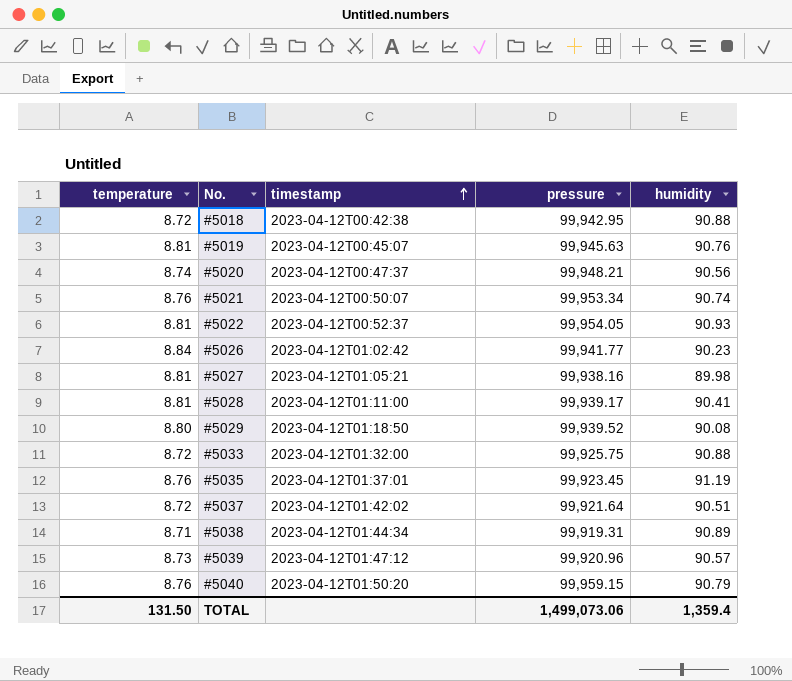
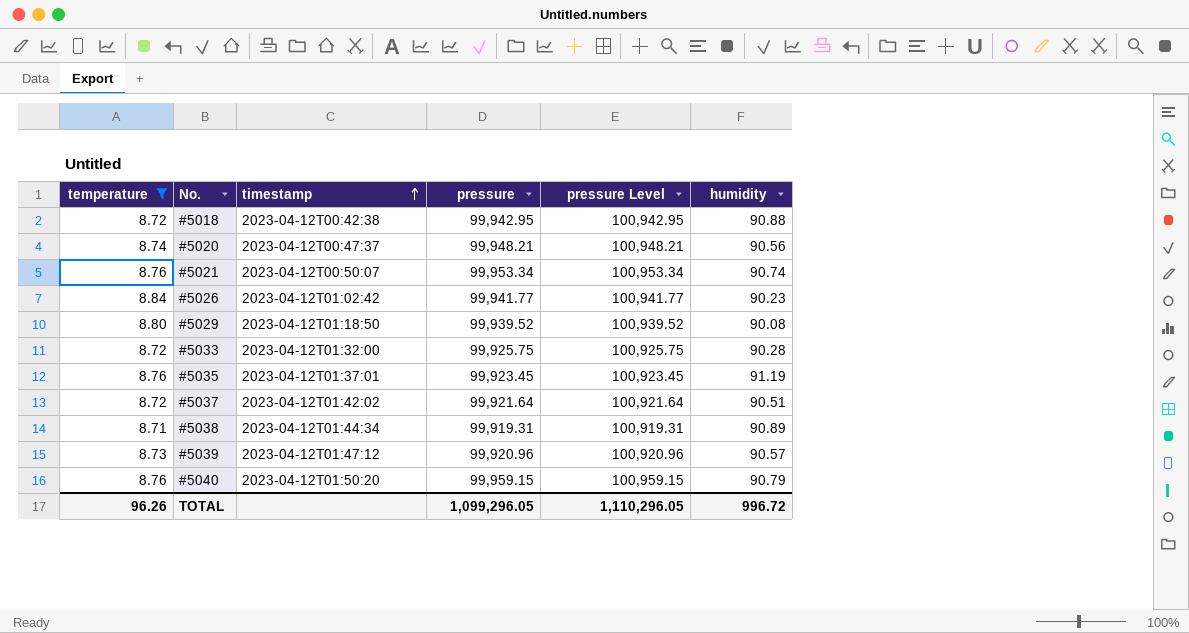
filter: none -> temperature != 8.81
column pressure Level | formula: none -> [pressure] + 1000
#5033 | humidity: 90.88 -> 90.28
TOTAL | temperature: 131.50 -> 96.26
TOTAL | pressure: 1,499,073.06 -> 1,099,296.05
TOTAL | humidity: 1,359.4 -> 996.72

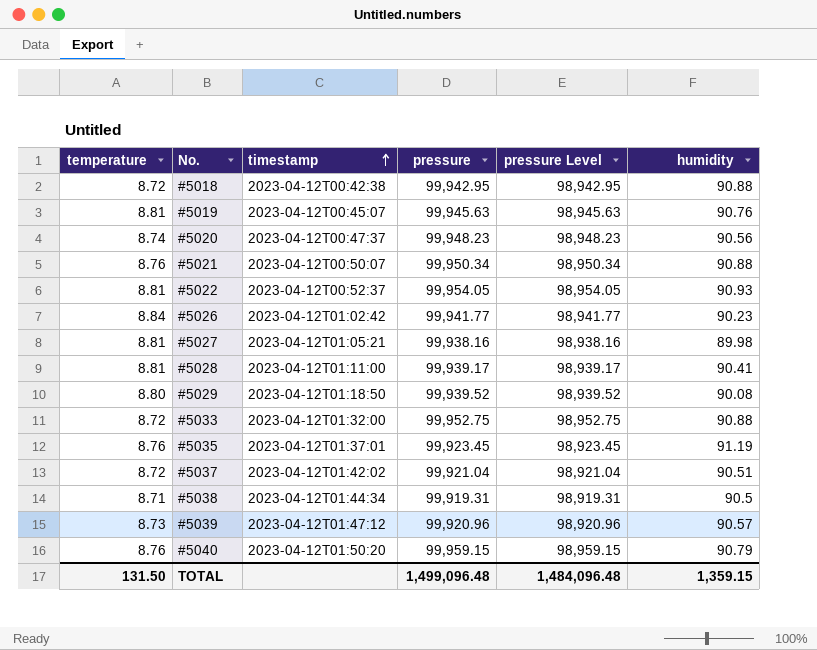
filter: temperature != 8.81 -> none
column pressure Level | formula: [pressure] + 1000 -> [pressure] - 1000
#5020 | pressure: 99,948.21 -> 99,948.23
#5021 | pressure: 99,953.34 -> 99,950.34
#5021 | humidity: 90.74 -> 90.88
#5033 | pressure: 99,925.75 -> 99,952.75
#5033 | humidity: 90.28 -> 90.88
#5037 | pressure: 99,921.64 -> 99,921.04
#5038 | humidity: 90.89 -> 90.5
TOTAL | temperature: 96.26 -> 131.50
TOTAL | pressure: 1,099,296.05 -> 1,499,096.48
TOTAL | pressure Level: 1,110,296.05 -> 1,484,096.48
TOTAL | humidity: 996.72 -> 1,359.15

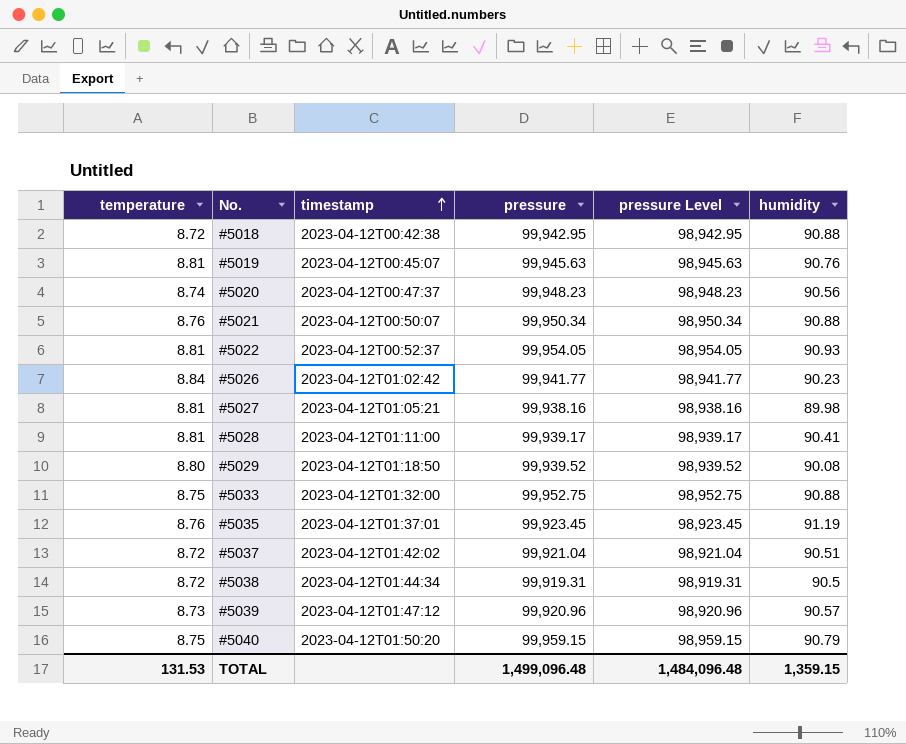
#5033 | temperature: 8.72 -> 8.75
#5038 | temperature: 8.71 -> 8.72
#5040 | temperature: 8.76 -> 8.75
TOTAL | temperature: 131.50 -> 131.53

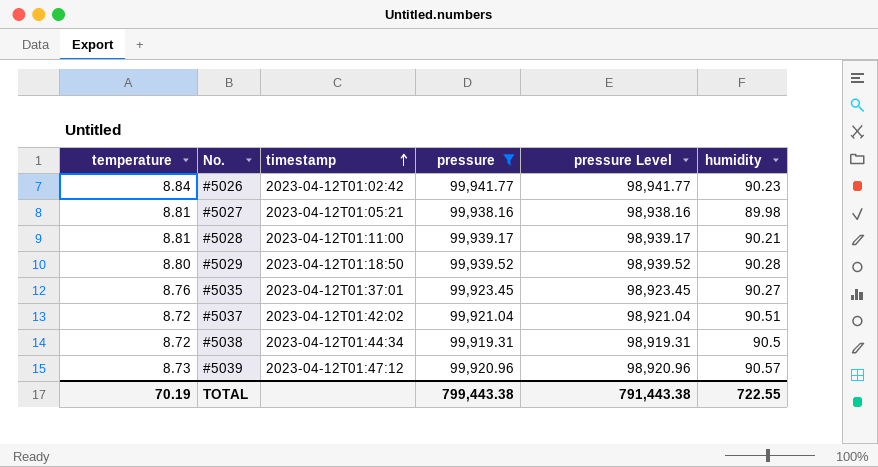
filter: none -> pressure <= 99,941.77
#5028 | humidity: 90.41 -> 90.21
#5029 | humidity: 90.08 -> 90.28
#5035 | humidity: 91.19 -> 90.27
TOTAL | temperature: 131.53 -> 70.19
TOTAL | pressure: 1,499,096.48 -> 799,443.38
TOTAL | pressure Level: 1,484,096.48 -> 791,443.38
TOTAL | humidity: 1,359.15 -> 722.55

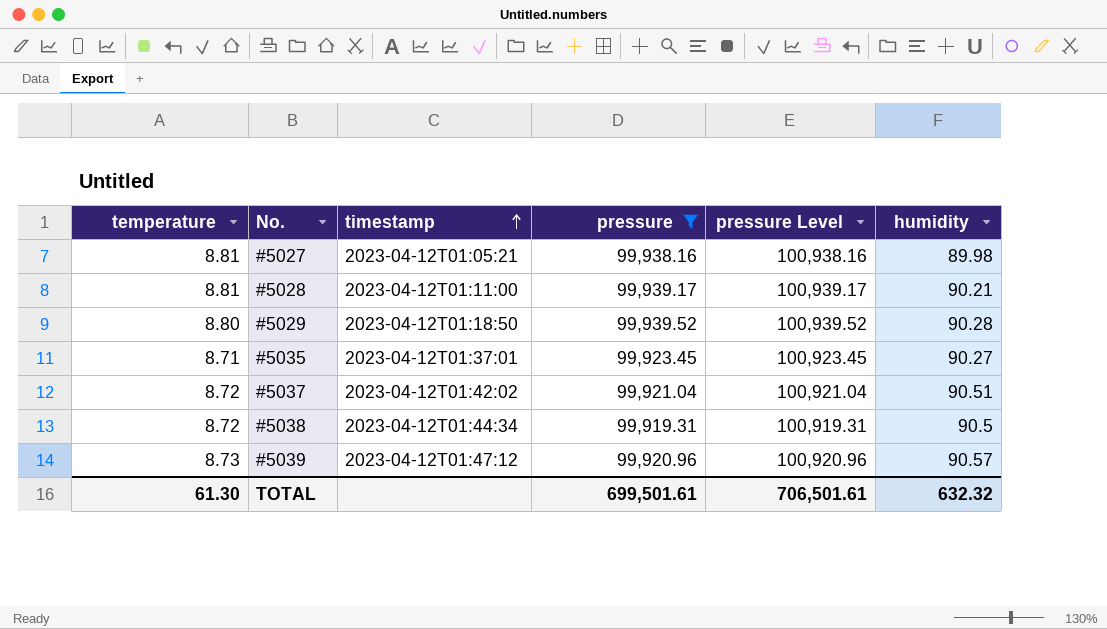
column pressure Level | formula: [pressure] - 1000 -> [pressure] + 1000
row #5026: 8.84 | 2023-04-12T01:02:42 | 99,941.77 | 98,941.77 | 90.23 -> none
#5035 | temperature: 8.76 -> 8.71
TOTAL | temperature: 70.19 -> 61.30
TOTAL | pressure: 799,443.38 -> 699,501.61
TOTAL | pressure Level: 791,443.38 -> 706,501.61
TOTAL | humidity: 722.55 -> 632.32

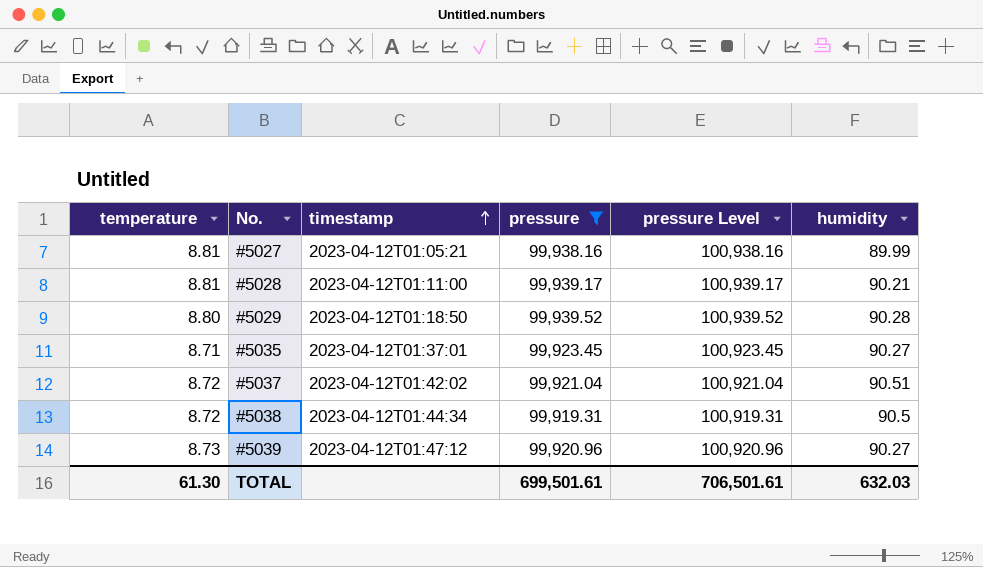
#5027 | humidity: 89.98 -> 89.99
#5039 | humidity: 90.57 -> 90.27
TOTAL | humidity: 632.32 -> 632.03

